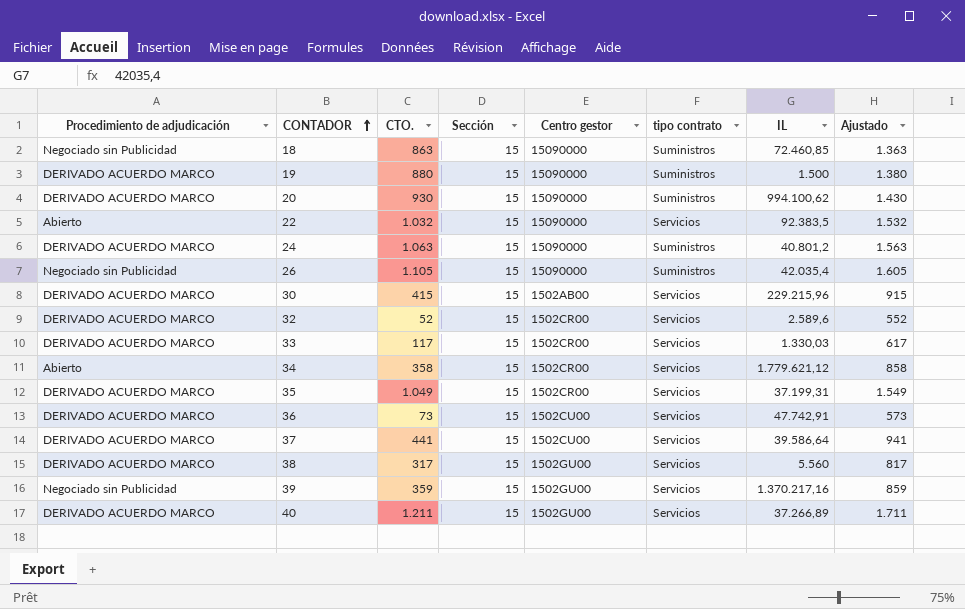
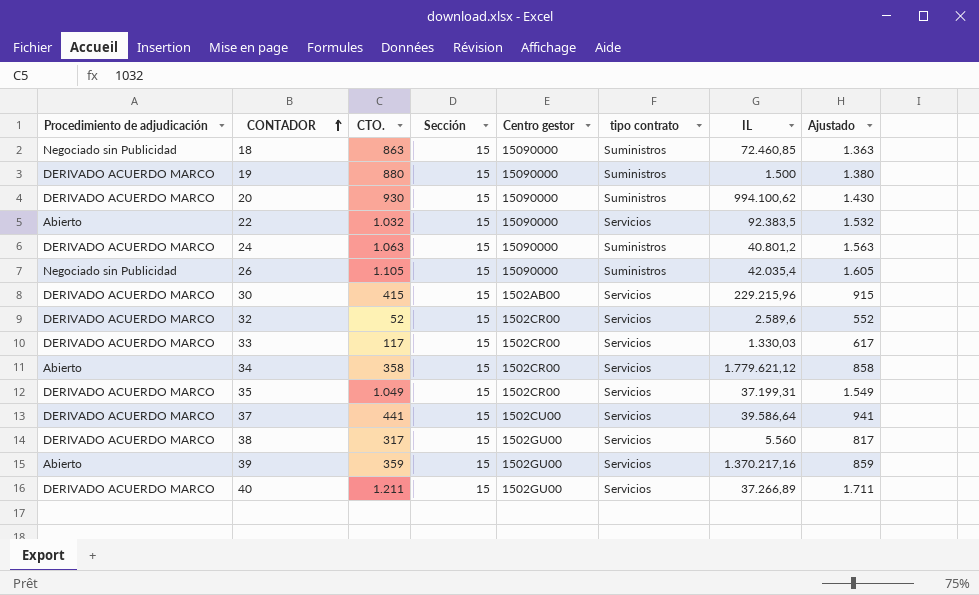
row 36: DERIVADO ACUERDO MARCO | 73 | 15 | 1502CU00 | Servicios | 47.742,91 | 573 -> none
39 | Procedimiento de adjudicación: Negociado sin Publicidad -> Abierto

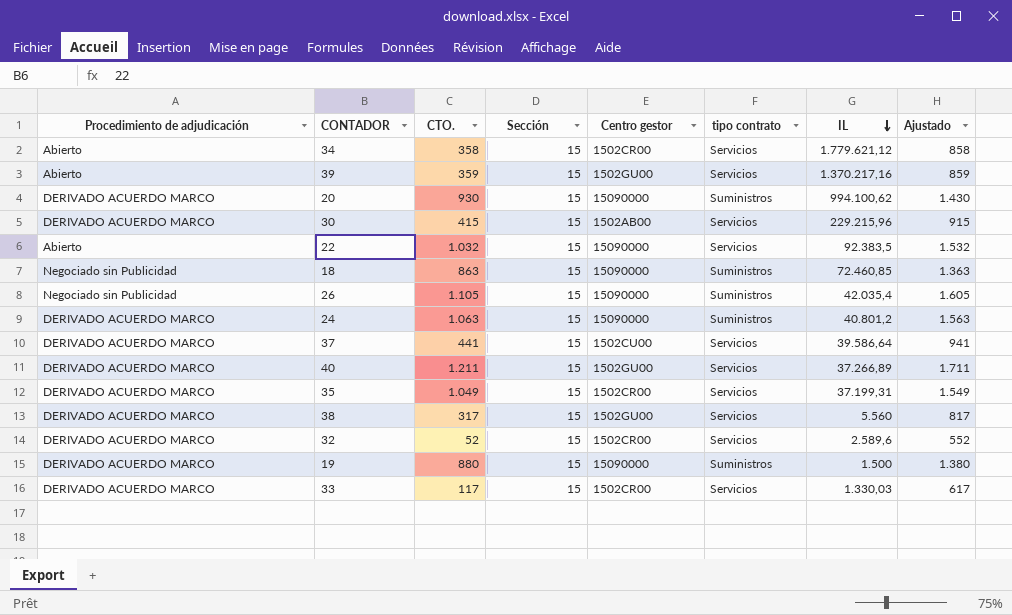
row order: CONTADOR ascending -> IL descending

